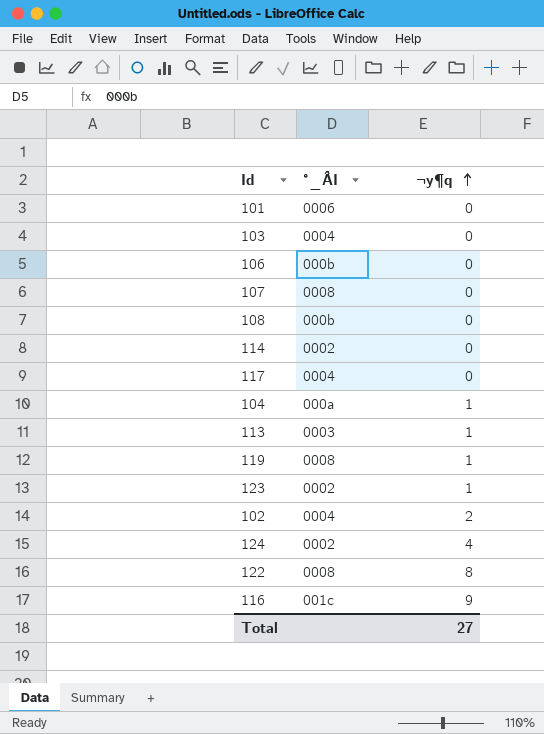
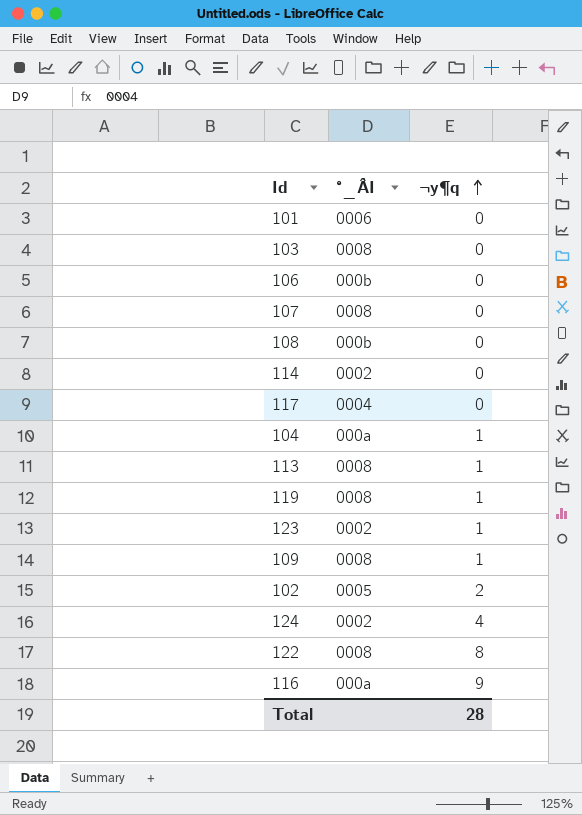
103 | °_ÂI: 0004 -> 0008
113 | °_ÂI: 0003 -> 0008
row 109: none -> 0008 | 1
102 | °_ÂI: 0004 -> 0005
116 | °_ÂI: 001c -> 000a
Total | ¬y¶q: 27 -> 28

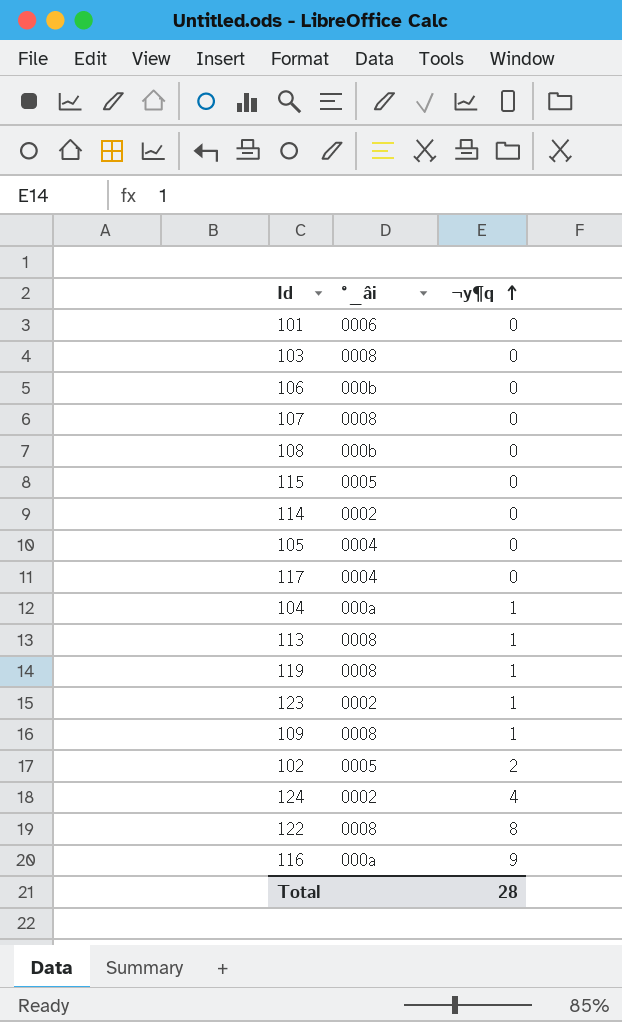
column name: °_ÂI -> °_âi
row 115: none -> 0005 | 0
row 105: none -> 0004 | 0

